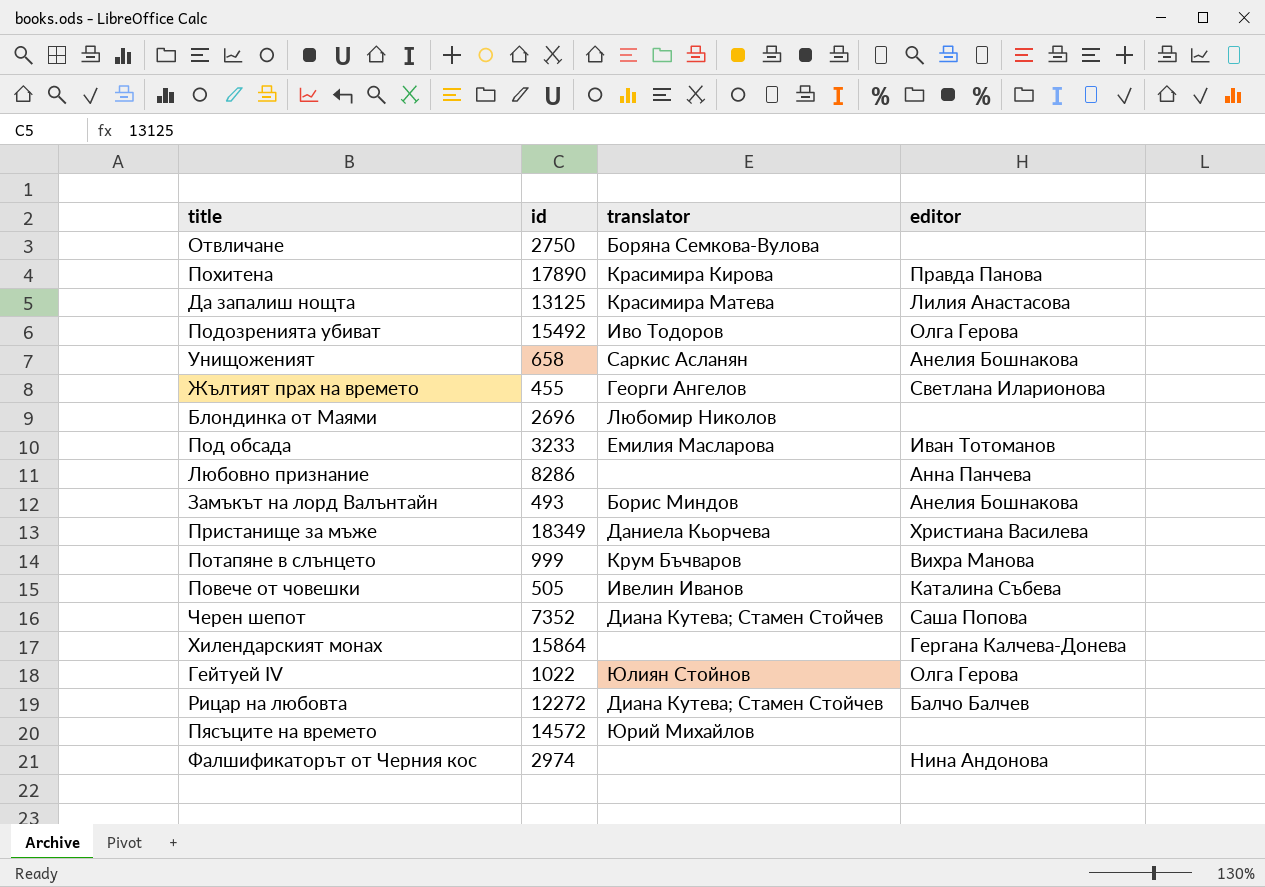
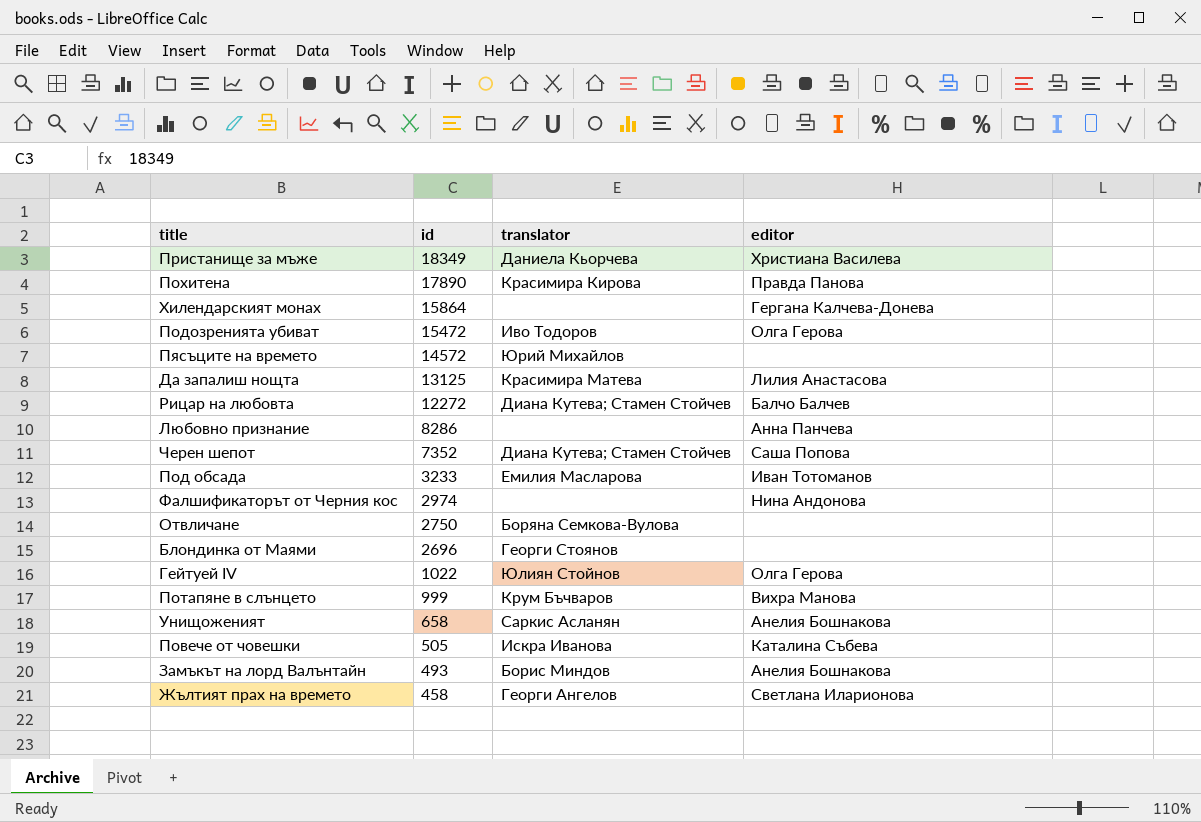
row order: none -> id descending
Подозренията убиват | id: 15492 -> 15472
Блондинка от Маями | translator: Любомир Николов -> Георги Стоянов
Повече от човешки | translator: Ивелин Иванов -> Искра Иванова
Жълтият прах на времето | id: 455 -> 458

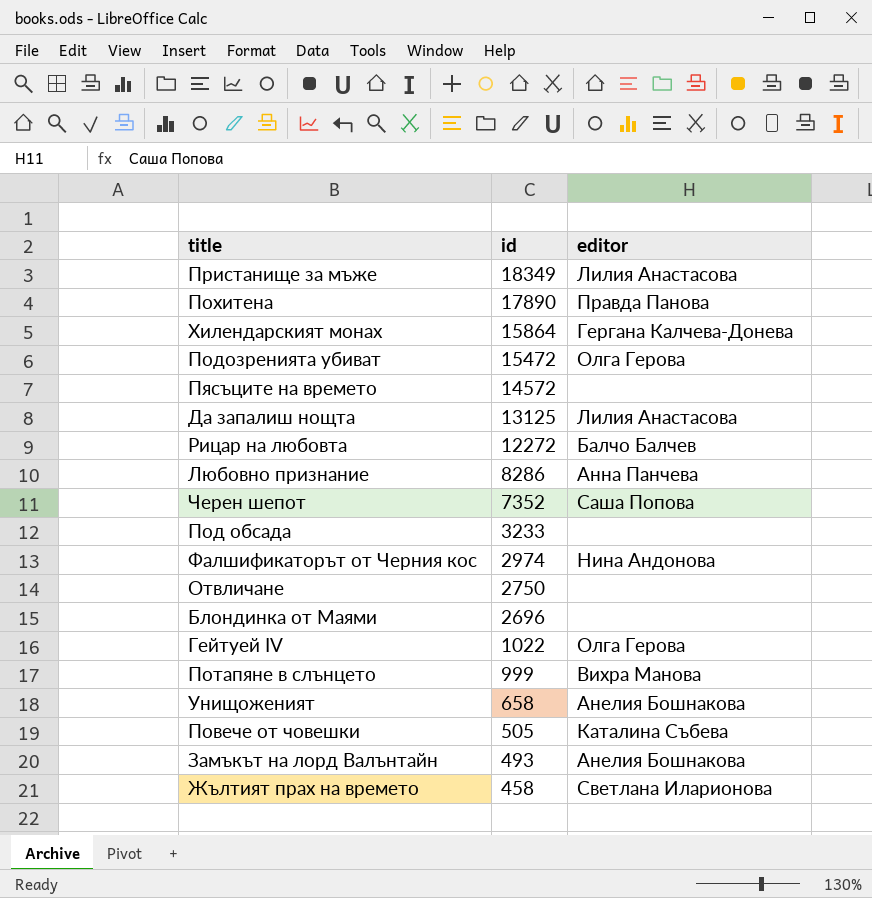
column translator | position: 3 -> none
Пристанище за мъже | editor: Христиана Василева -> Лилия Анастасова
Под обсада | editor: Иван Тотоманов -> none

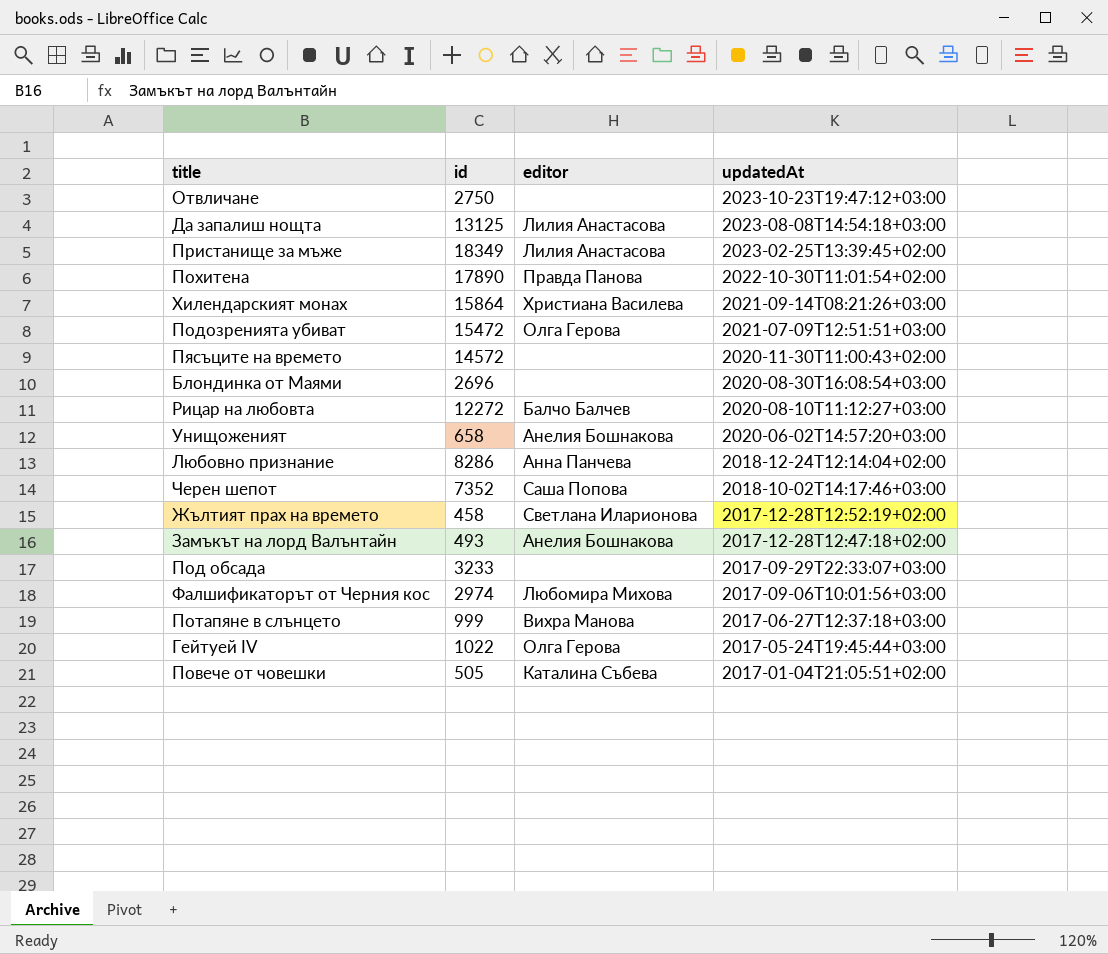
row order: id descending -> updatedAt descending
column updatedAt | position: none -> 4
Хилендарският монах | editor: Гергана Калчева-Донева -> Христиана Василева
Фалшификаторът от Черния кос | editor: Нина Андонова -> Любомира Михова

